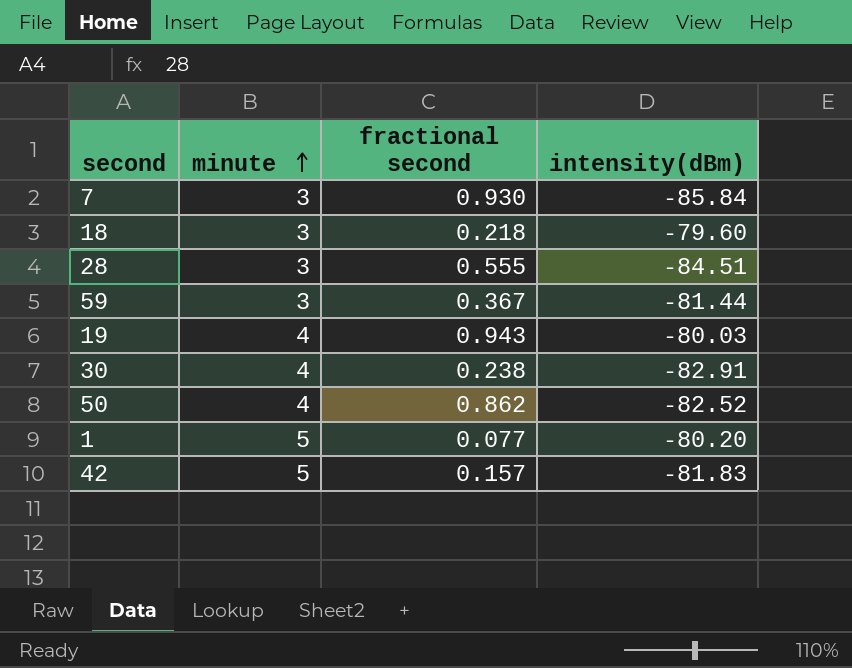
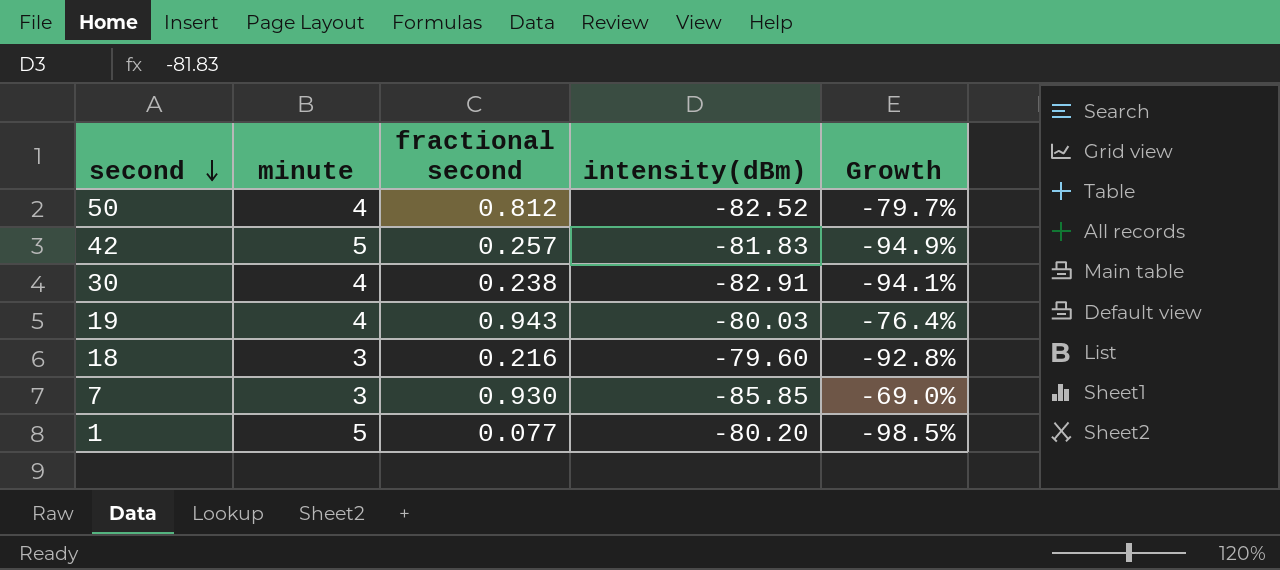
row order: minute ascending -> second descending
column Growth | formula: none -> ([fractional second] - [minute]) / [minute]
row 28: 3 | 0.555 | -84.51 -> none
row 59: 3 | 0.367 | -81.44 -> none
50 | fractional second: 0.862 -> 0.812
42 | fractional second: 0.157 -> 0.257
18 | fractional second: 0.218 -> 0.216
7 | intensity(dBm): -85.84 -> -85.85

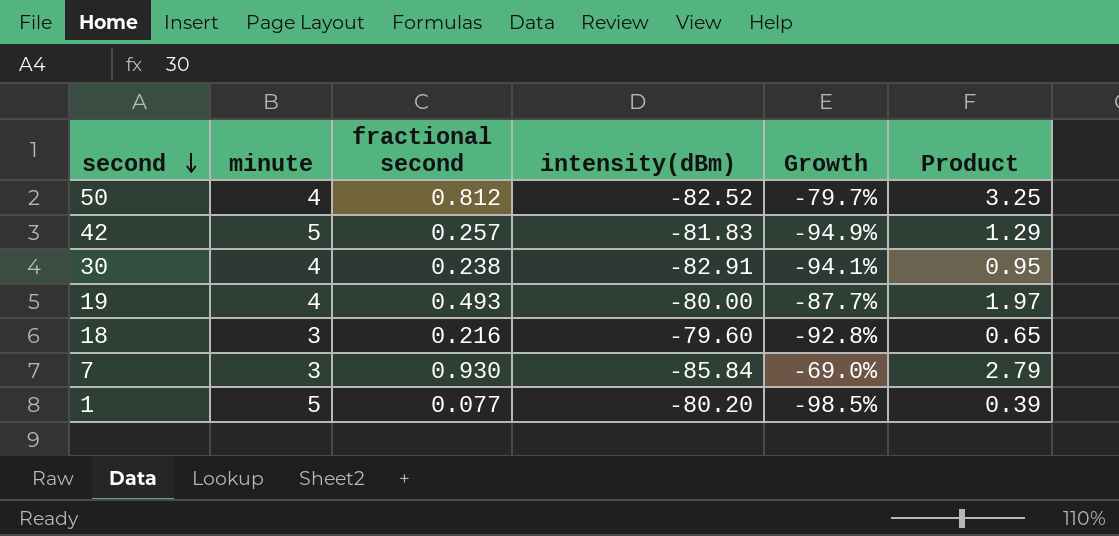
column Product | formula: none -> [minute] * [fractional second]
19 | fractional second: 0.943 -> 0.493
19 | intensity(dBm): -80.03 -> -80.00
19 | Growth: -76.4% -> -87.7%
7 | intensity(dBm): -85.85 -> -85.84

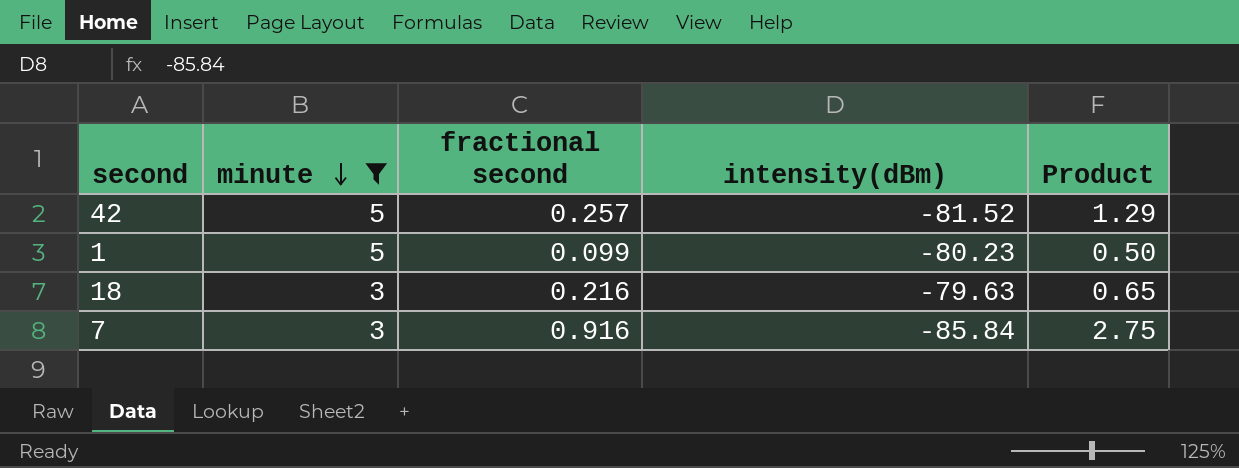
filter: none -> minute != 4
row order: second descending -> minute descending
column Growth | formula: ([fractional second] - [minute]) / [minute] -> none
42 | intensity(dBm): -81.83 -> -81.52
1 | fractional second: 0.077 -> 0.099
1 | intensity(dBm): -80.20 -> -80.23
1 | Product: 0.39 -> 0.50
18 | intensity(dBm): -79.60 -> -79.63
7 | fractional second: 0.930 -> 0.916
7 | Product: 2.79 -> 2.75

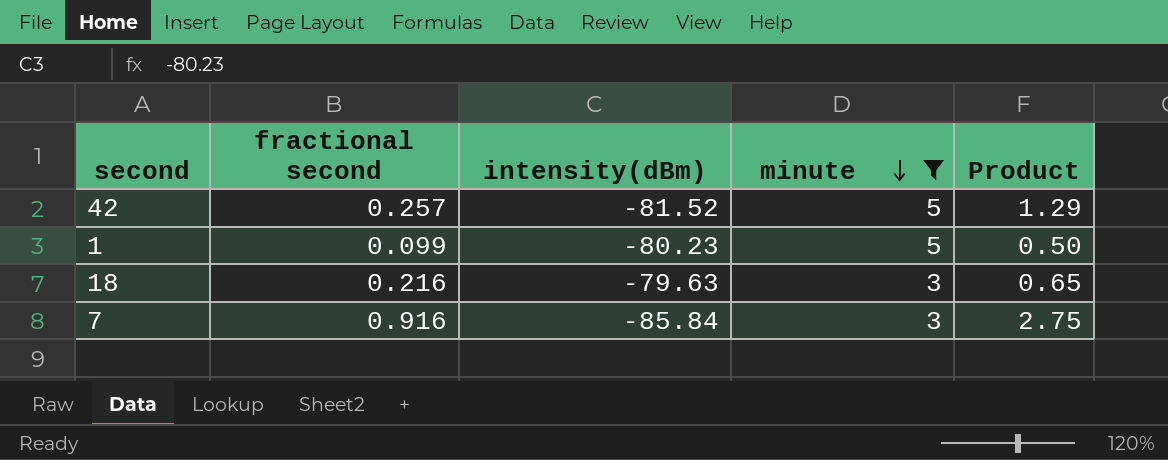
column minute | position: 2 -> 4

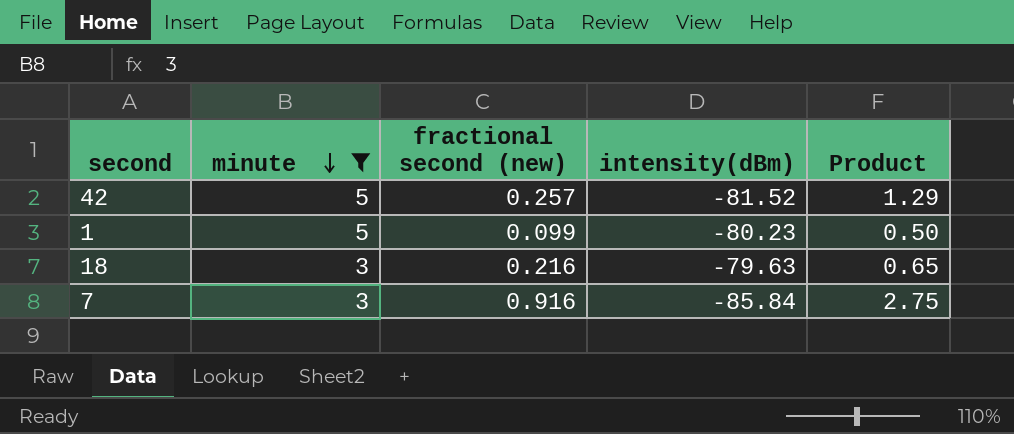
column minute | position: 4 -> 2
column name: fractional second -> fractional second (new)

